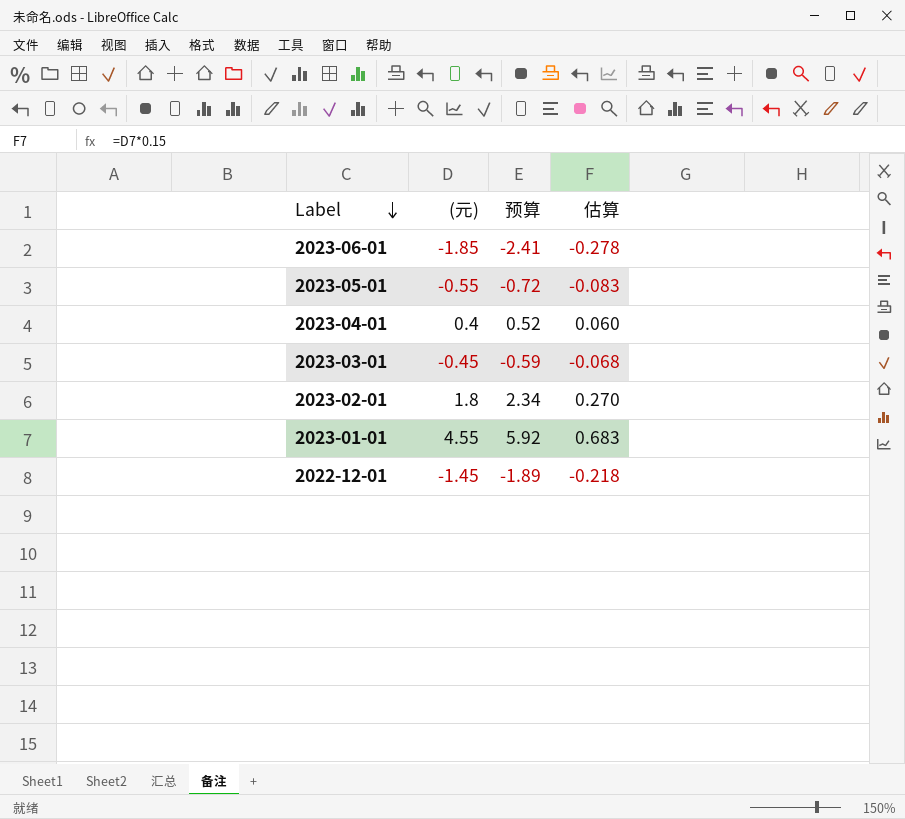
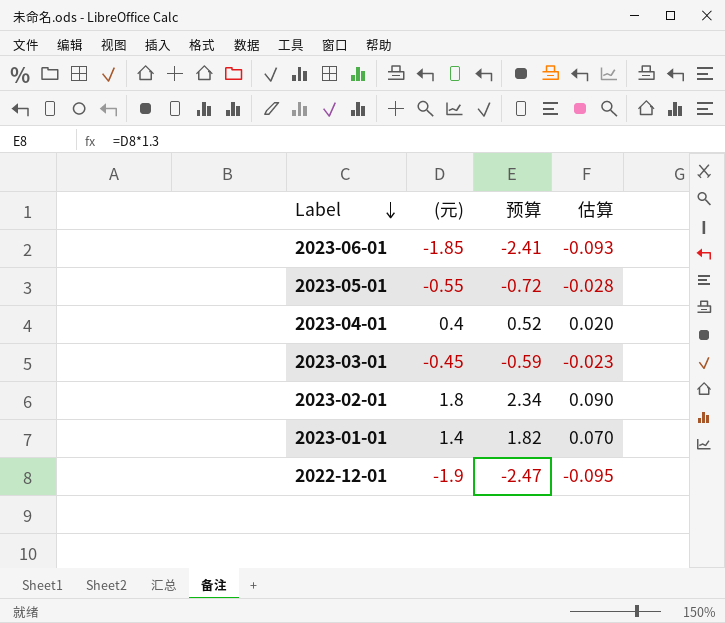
column 估算 | formula: [(元)] * 0.15 -> [(元)] * 0.05
2023-01-01 | (元): 4.55 -> 1.4
2023-01-01 | 预算: 5.92 -> 1.82
2022-12-01 | (元): -1.45 -> -1.9
2022-12-01 | 预算: -1.89 -> -2.47

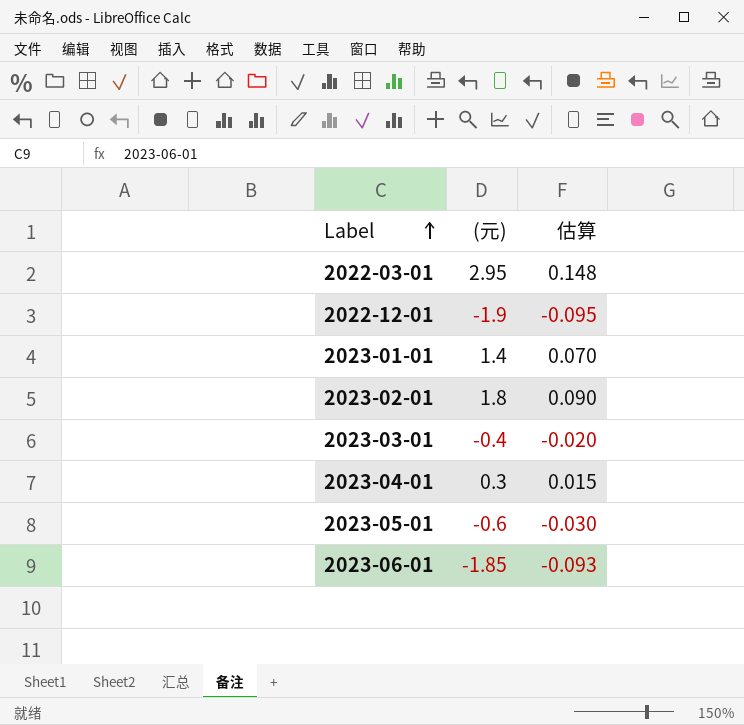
row order: Label descending -> Label ascending
column 预算 | formula: [(元)] * 1.3 -> none
row 2022-03-01: none -> 2.95 | 0.148
2023-03-01 | (元): -0.45 -> -0.4
2023-03-01 | 估算: -0.023 -> -0.020
2023-04-01 | (元): 0.4 -> 0.3
2023-04-01 | 估算: 0.020 -> 0.015
2023-05-01 | (元): -0.55 -> -0.6
2023-05-01 | 估算: -0.028 -> -0.030

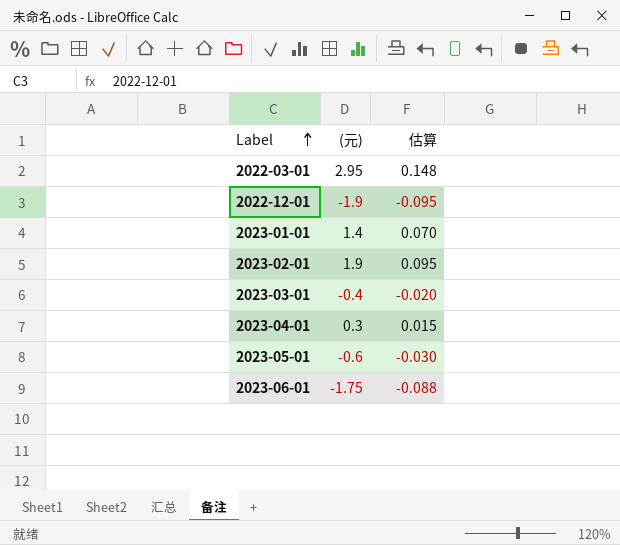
2023-02-01 | (元): 1.8 -> 1.9
2023-02-01 | 估算: 0.090 -> 0.095
2023-06-01 | (元): -1.85 -> -1.75
2023-06-01 | 估算: -0.093 -> -0.088

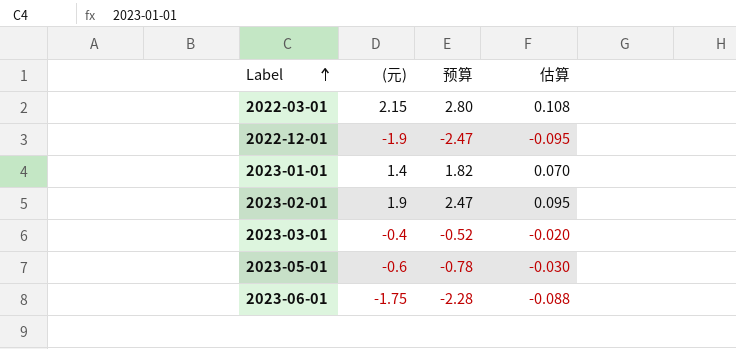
column 预算 | formula: none -> [(元)] * 1.3
row 2023-04-01: 0.3 | 0.015 -> none
2022-03-01 | (元): 2.95 -> 2.15
2022-03-01 | 估算: 0.148 -> 0.108

